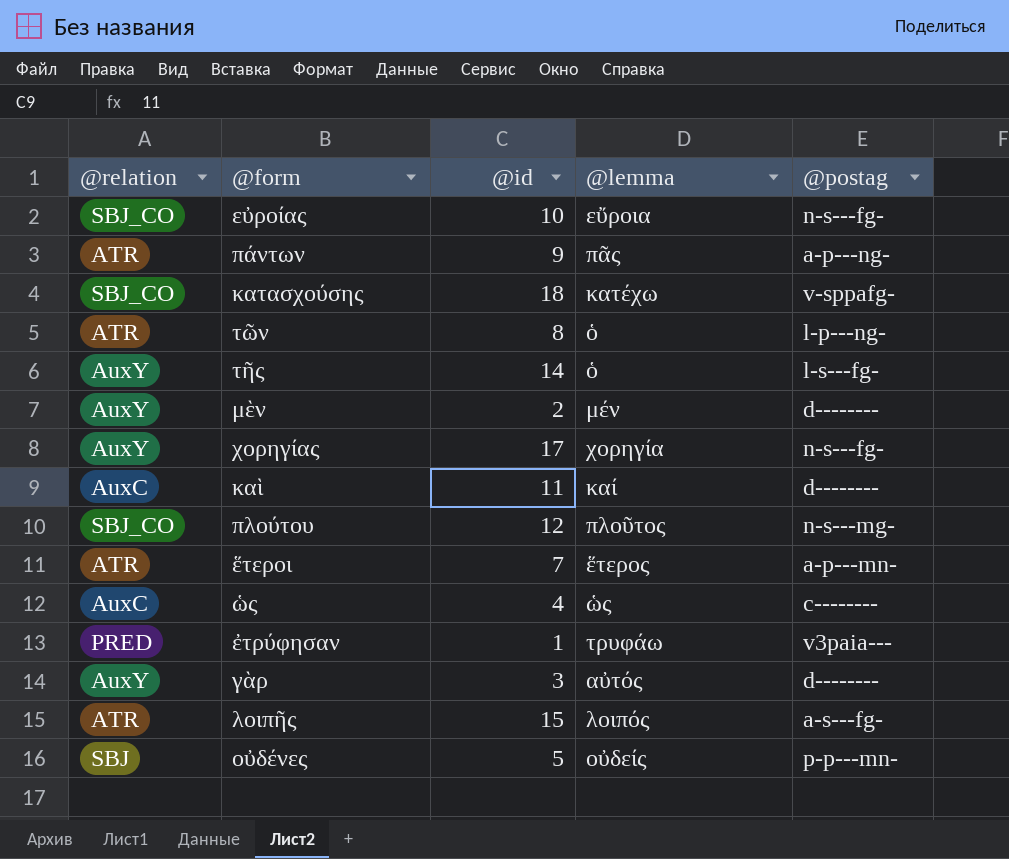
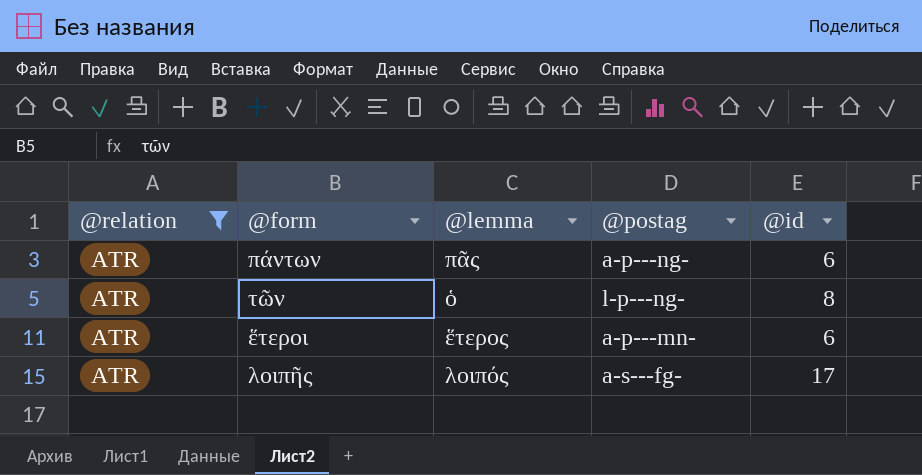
filter: none -> @relation = ATR
column @id | position: 3 -> 5
πάντων | @id: 9 -> 6
ἕτεροι | @id: 7 -> 6
λοιπῆς | @id: 15 -> 17

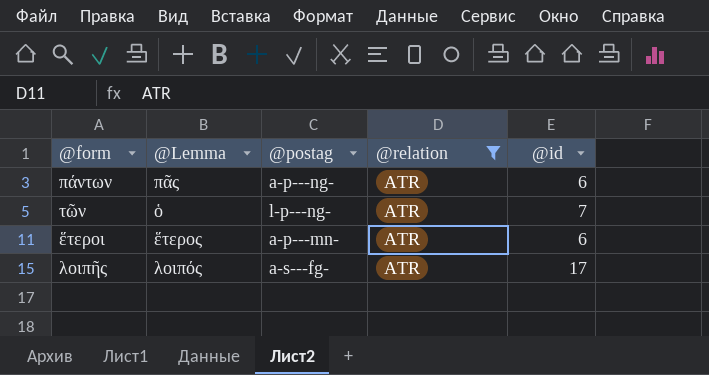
column name: @lemma -> @Lemma
column @relation | position: 1 -> 4
τῶν | @id: 8 -> 7

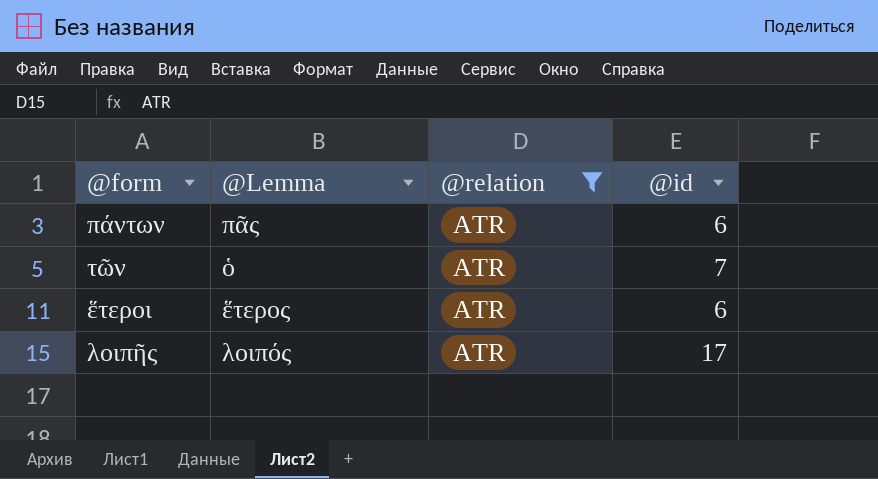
column @postag | position: 3 -> none

